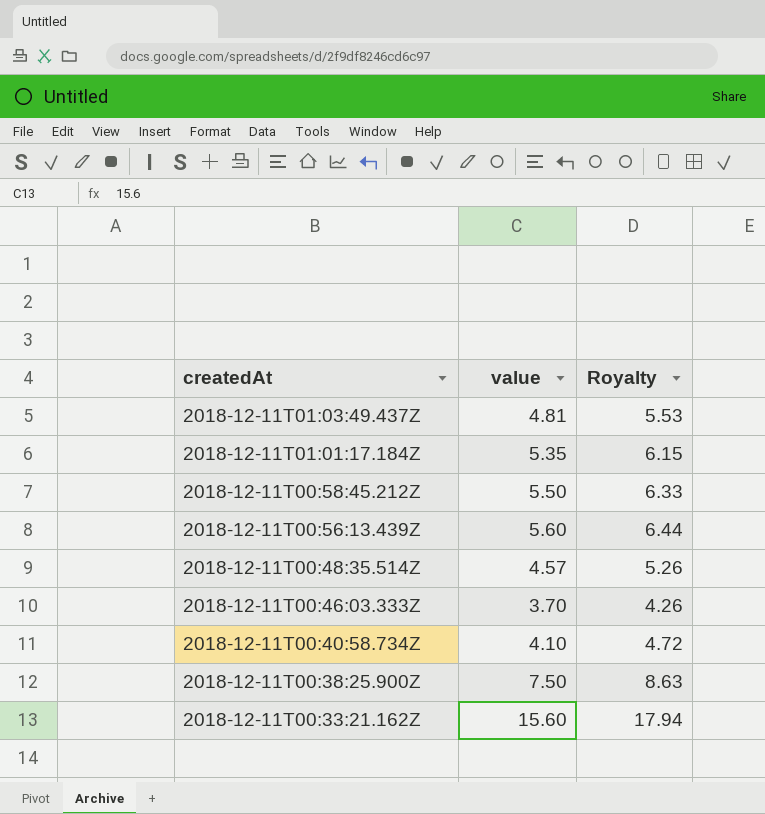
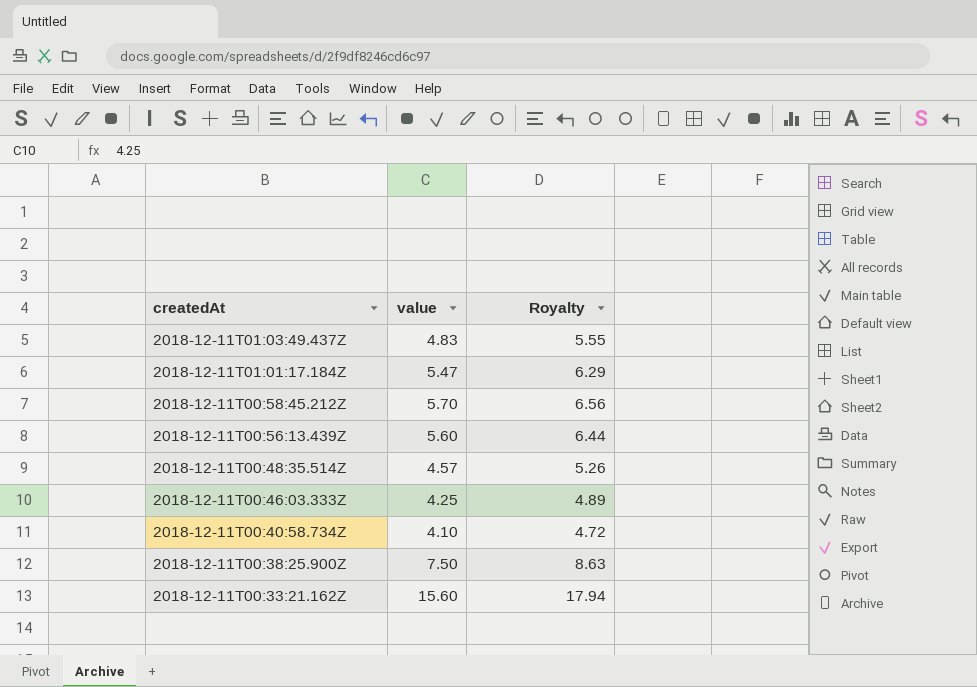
2018-12-11T01:03:49.437Z | value: 4.81 -> 4.83
2018-12-11T01:03:49.437Z | Royalty: 5.53 -> 5.55
2018-12-11T01:01:17.184Z | value: 5.35 -> 5.47
2018-12-11T01:01:17.184Z | Royalty: 6.15 -> 6.29
2018-12-11T00:58:45.212Z | value: 5.50 -> 5.70
2018-12-11T00:58:45.212Z | Royalty: 6.33 -> 6.56
2018-12-11T00:46:03.333Z | value: 3.70 -> 4.25
2018-12-11T00:46:03.333Z | Royalty: 4.26 -> 4.89

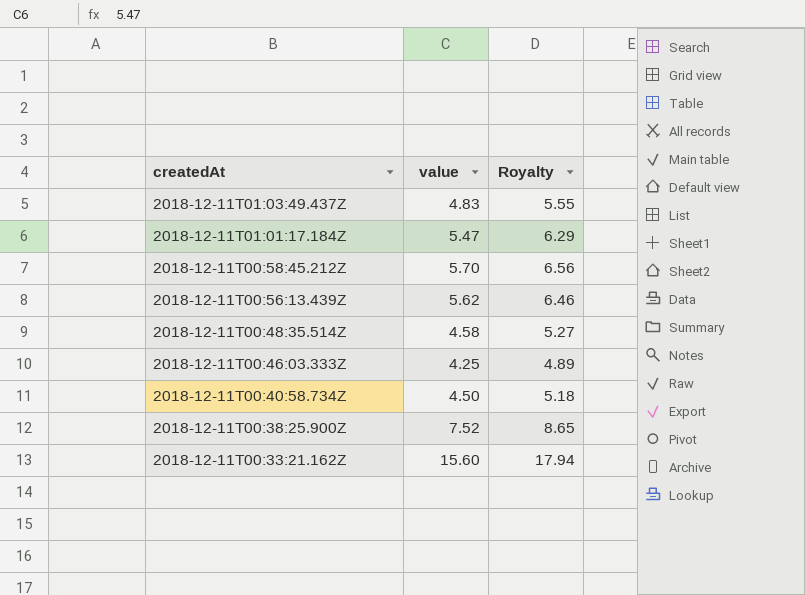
2018-12-11T00:56:13.439Z | value: 5.60 -> 5.62
2018-12-11T00:56:13.439Z | Royalty: 6.44 -> 6.46
2018-12-11T00:48:35.514Z | value: 4.57 -> 4.58
2018-12-11T00:48:35.514Z | Royalty: 5.26 -> 5.27
2018-12-11T00:40:58.734Z | value: 4.10 -> 4.50
2018-12-11T00:40:58.734Z | Royalty: 4.72 -> 5.18
2018-12-11T00:38:25.900Z | value: 7.50 -> 7.52
2018-12-11T00:38:25.900Z | Royalty: 8.63 -> 8.65

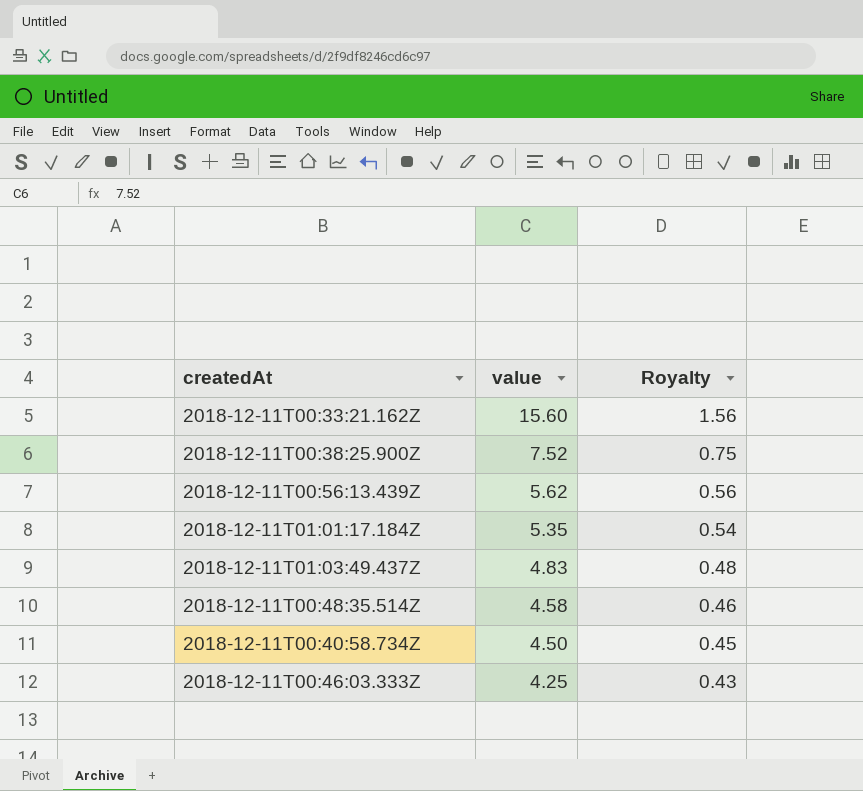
row order: createdAt descending -> value descending
column Royalty | formula: [value] * 1.15 -> [value] * 0.1
row 2018-12-11T00:58:45.212Z: 5.70 | 6.56 -> none
2018-12-11T01:01:17.184Z | value: 5.47 -> 5.35

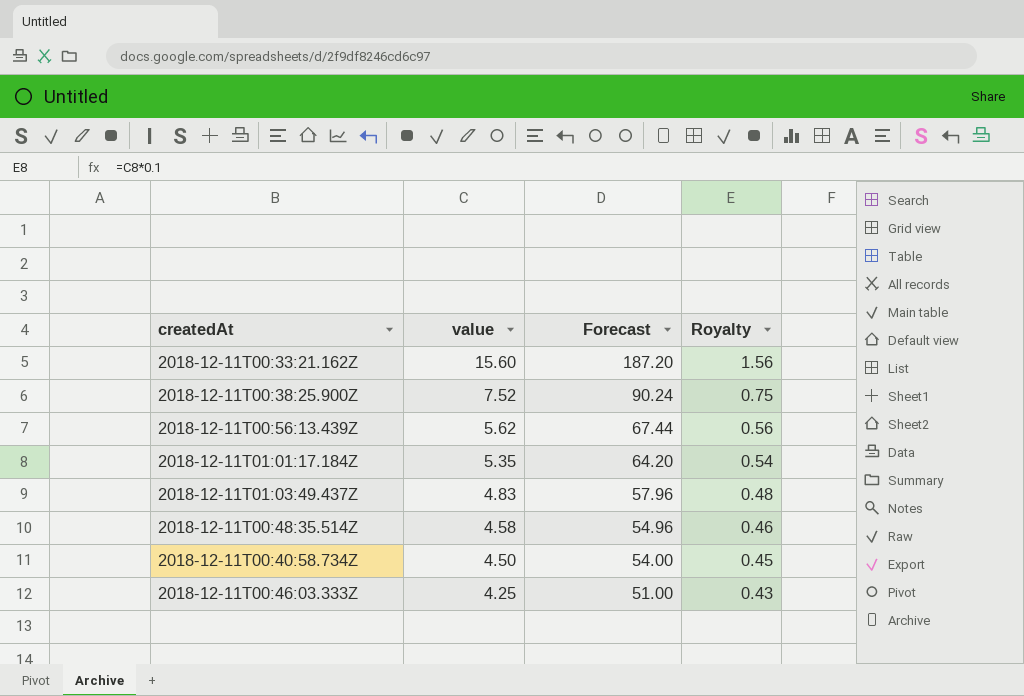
column Forecast | formula: none -> [value] * 12

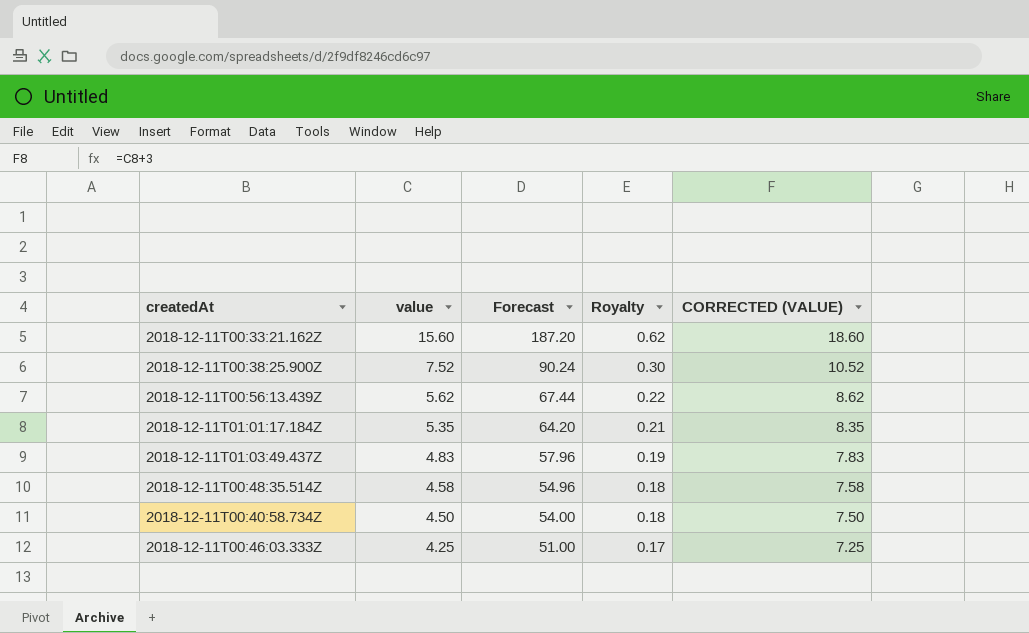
column Royalty | formula: [value] * 0.1 -> [value] * 0.04
column CORRECTED (VALUE) | formula: none -> [value] + 3

